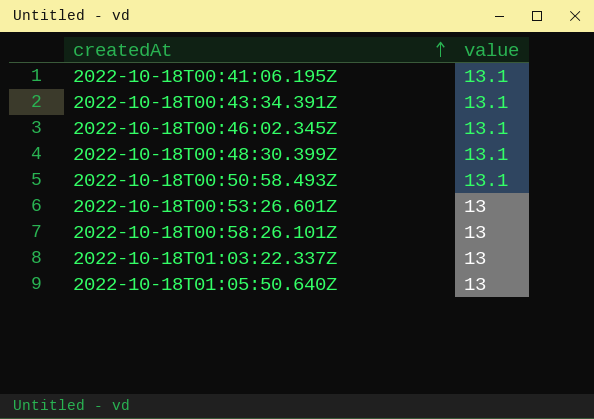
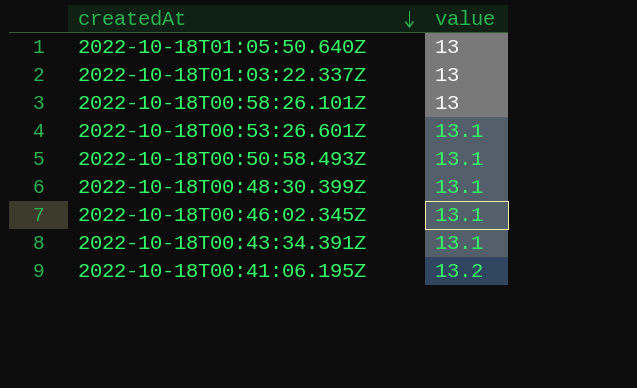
row order: createdAt ascending -> createdAt descending
2022-10-18T00:53:26.601Z | value: 13 -> 13.1
2022-10-18T00:41:06.195Z | value: 13.1 -> 13.2

